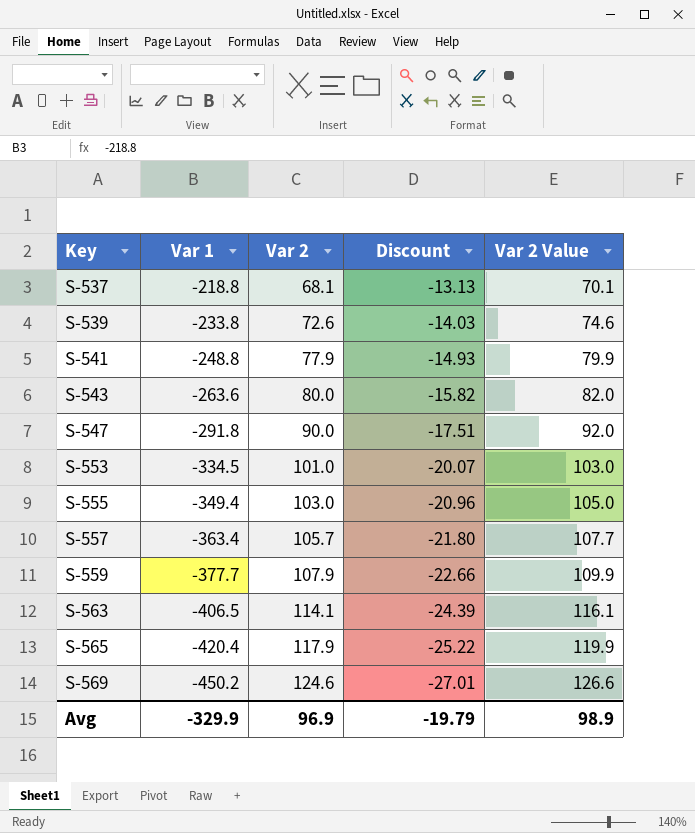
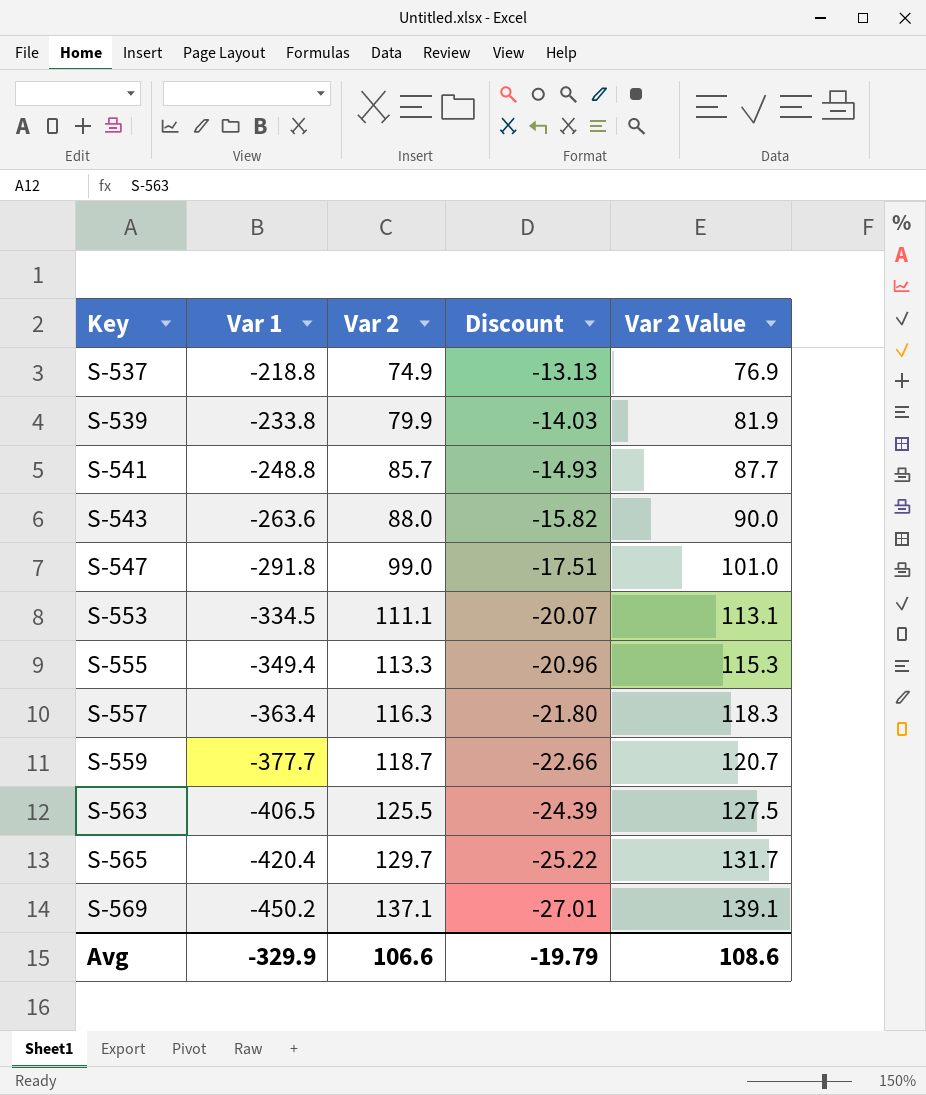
S-537 | Var 2: 68.1 -> 74.9
S-537 | Var 2 Value: 70.1 -> 76.9
S-539 | Var 2: 72.6 -> 79.9
S-539 | Var 2 Value: 74.6 -> 81.9
S-541 | Var 2: 77.9 -> 85.7
S-541 | Var 2 Value: 79.9 -> 87.7
S-543 | Var 2: 80.0 -> 88.0
S-543 | Var 2 Value: 82.0 -> 90.0
S-547 | Var 2: 90.0 -> 99.0
S-547 | Var 2 Value: 92.0 -> 101.0
S-553 | Var 2: 101.0 -> 111.1
S-553 | Var 2 Value: 103.0 -> 113.1
S-555 | Var 2: 103.0 -> 113.3
S-555 | Var 2 Value: 105.0 -> 115.3
S-557 | Var 2: 105.7 -> 116.3
S-557 | Var 2 Value: 107.7 -> 118.3
S-559 | Var 2: 107.9 -> 118.7
S-559 | Var 2 Value: 109.9 -> 120.7
S-563 | Var 2: 114.1 -> 125.5
S-563 | Var 2 Value: 116.1 -> 127.5
S-565 | Var 2: 117.9 -> 129.7
S-565 | Var 2 Value: 119.9 -> 131.7
S-569 | Var 2: 124.6 -> 137.1
S-569 | Var 2 Value: 126.6 -> 139.1
Avg | Var 2: 96.9 -> 106.6
Avg | Var 2 Value: 98.9 -> 108.6

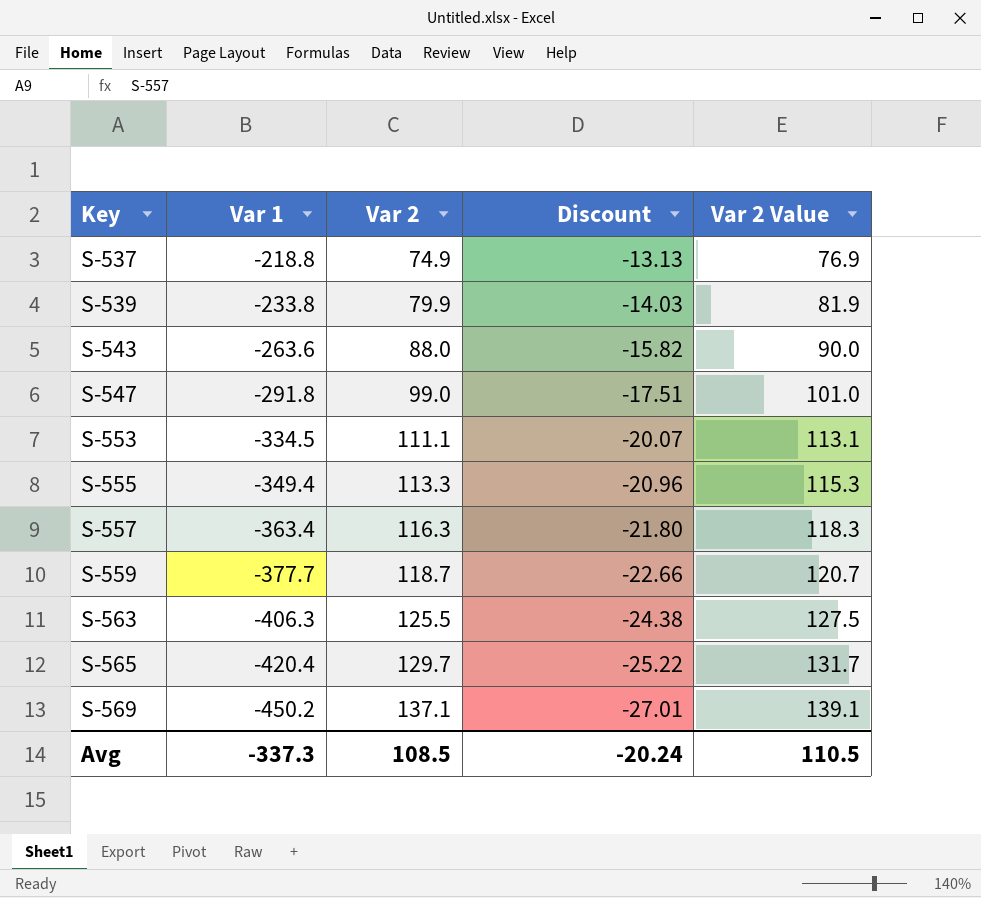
row S-541: -248.8 | 85.7 | -14.93 | 87.7 -> none
S-563 | Var 1: -406.5 -> -406.3
S-563 | Discount: -24.39 -> -24.38
Avg | Var 1: -329.9 -> -337.3
Avg | Var 2: 106.6 -> 108.5
Avg | Discount: -19.79 -> -20.24
Avg | Var 2 Value: 108.6 -> 110.5

